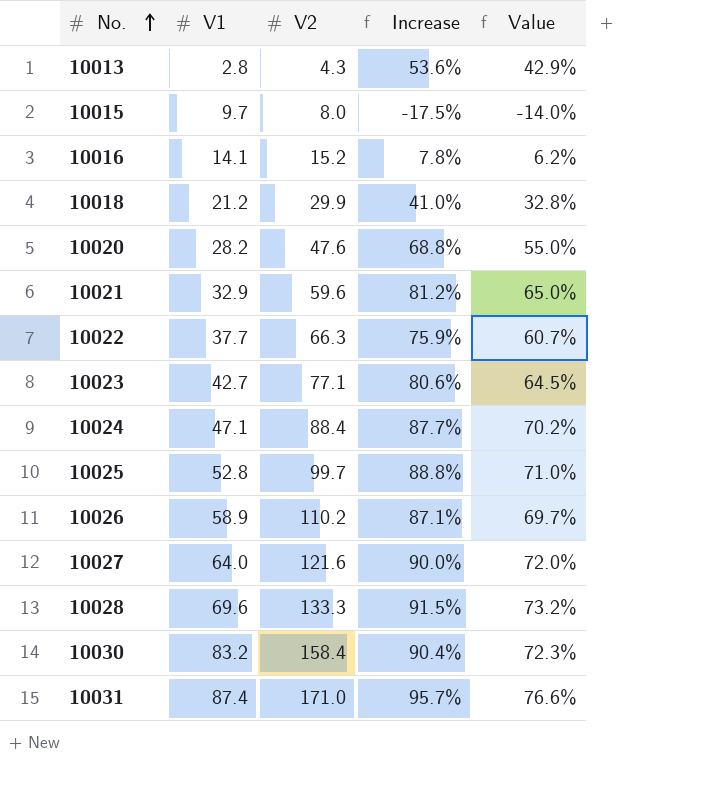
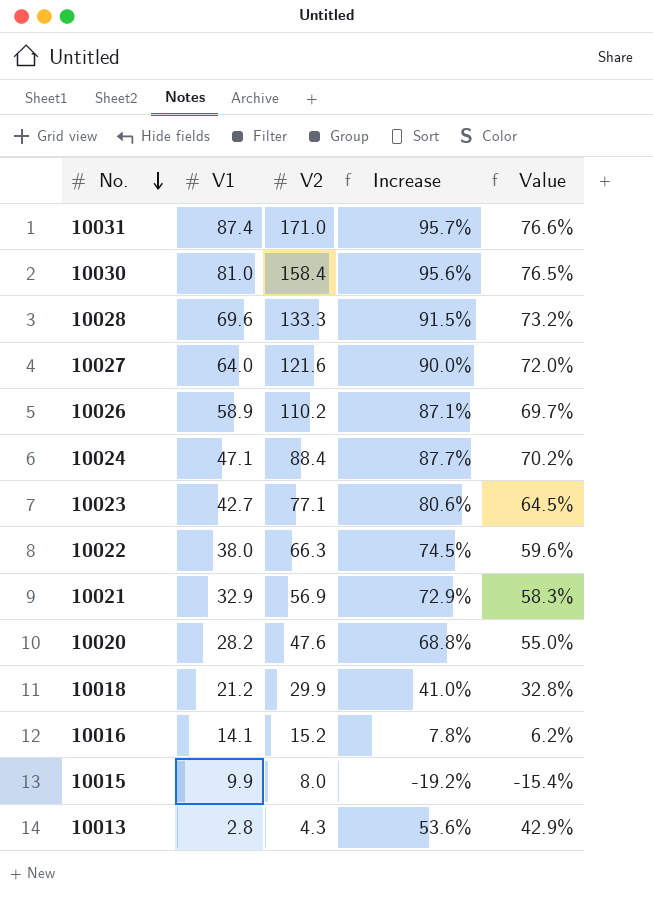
row order: No. ascending -> No. descending
row 10025: 52.8 | 99.7 | 88.8% | 71.0% -> none
10030 | V1: 83.2 -> 81.0
10030 | Increase: 90.4% -> 95.6%
10030 | Value: 72.3% -> 76.5%
10022 | V1: 37.7 -> 38.0
10022 | Increase: 75.9% -> 74.5%
10022 | Value: 60.7% -> 59.6%
10021 | V2: 59.6 -> 56.9
10021 | Increase: 81.2% -> 72.9%
10021 | Value: 65.0% -> 58.3%
10015 | V1: 9.7 -> 9.9
10015 | Increase: -17.5% -> -19.2%
10015 | Value: -14.0% -> -15.4%

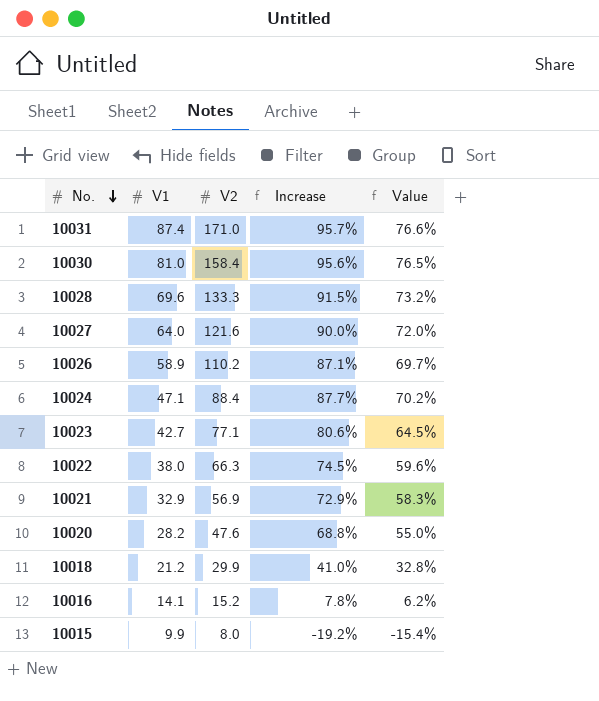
row 10013: 2.8 | 4.3 | 53.6% | 42.9% -> none

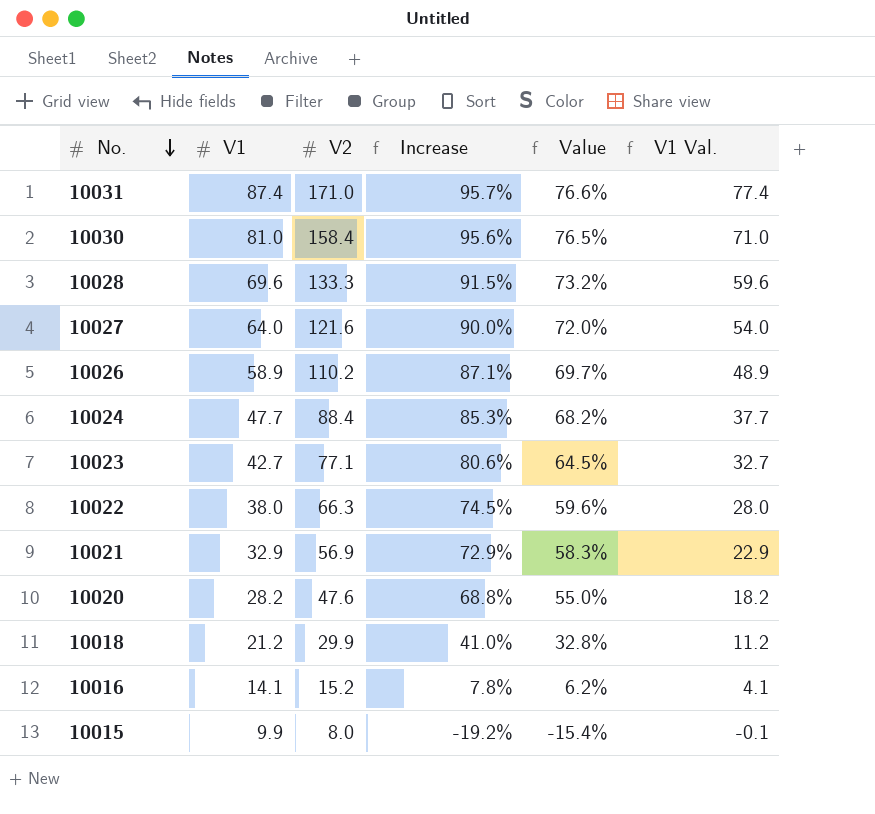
column V1 Val. | formula: none -> [V1] - 10
10024 | V1: 47.1 -> 47.7
10024 | Increase: 87.7% -> 85.3%
10024 | Value: 70.2% -> 68.2%

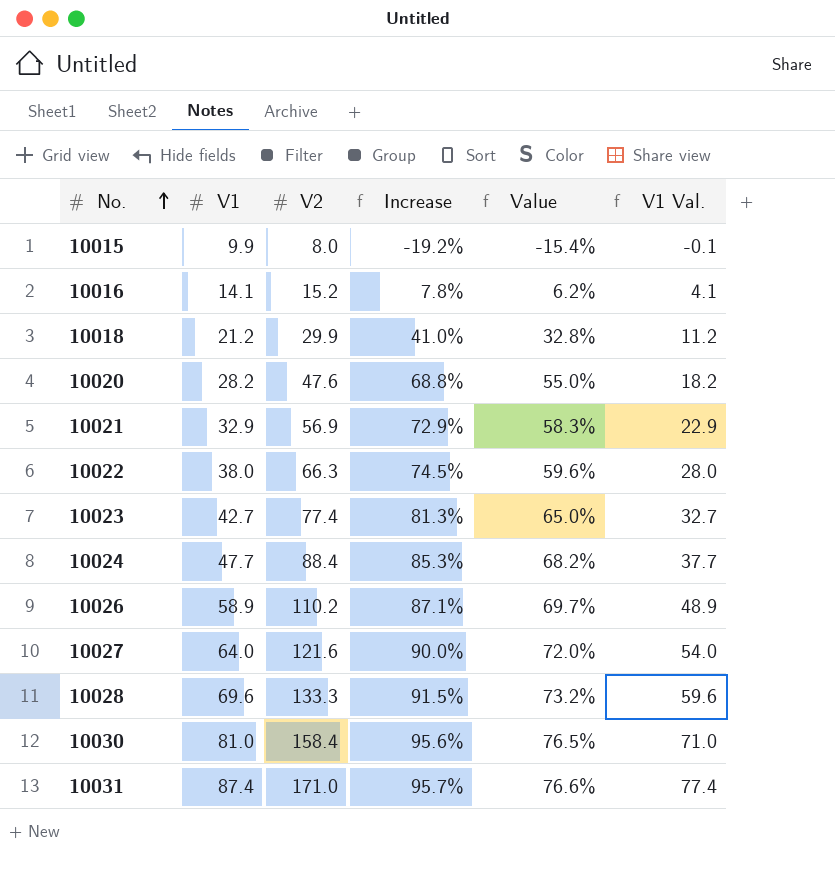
row order: No. descending -> No. ascending
10023 | V2: 77.1 -> 77.4
10023 | Increase: 80.6% -> 81.3%
10023 | Value: 64.5% -> 65.0%

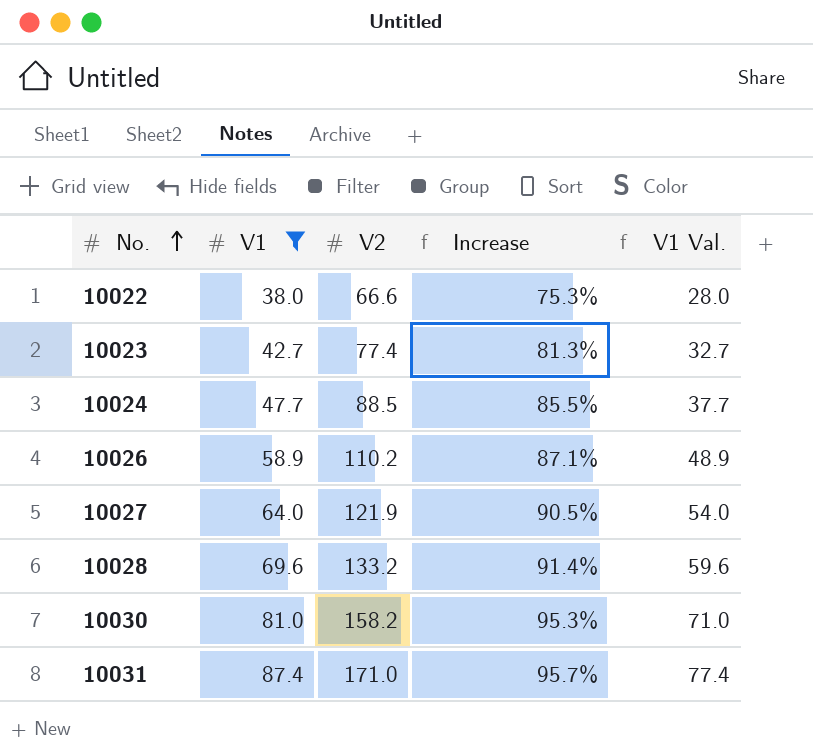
filter: none -> V1 >= 38.0
column Value | formula: [Increase] * 0.8 -> none
10022 | V2: 66.3 -> 66.6
10022 | Increase: 74.5% -> 75.3%
10024 | V2: 88.4 -> 88.5
10024 | Increase: 85.3% -> 85.5%
10027 | V2: 121.6 -> 121.9
10027 | Increase: 90.0% -> 90.5%
10028 | V2: 133.3 -> 133.2
10028 | Increase: 91.5% -> 91.4%
10030 | V2: 158.4 -> 158.2
10030 | Increase: 95.6% -> 95.3%

